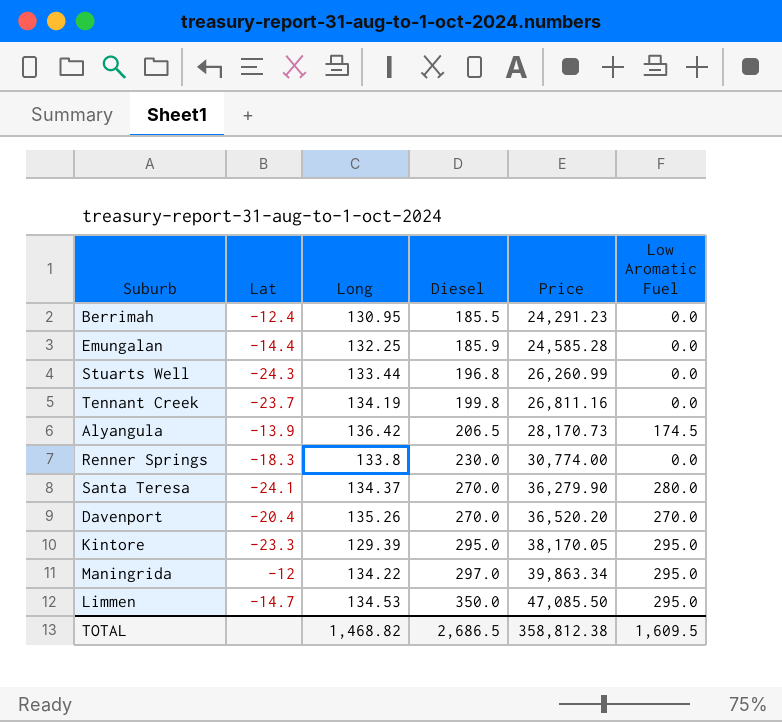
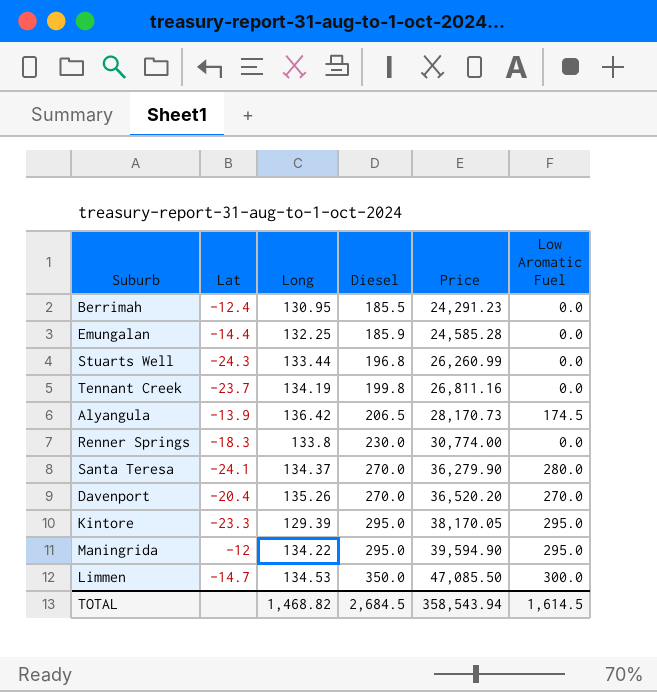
Maningrida | Diesel: 297.0 -> 295.0
Maningrida | Price: 39,863.34 -> 39,594.90
Limmen | Low Aromatic Fuel: 295.0 -> 300.0
TOTAL | Diesel: 2,686.5 -> 2,684.5
TOTAL | Price: 358,812.38 -> 358,543.94
TOTAL | Low Aromatic Fuel: 1,609.5 -> 1,614.5

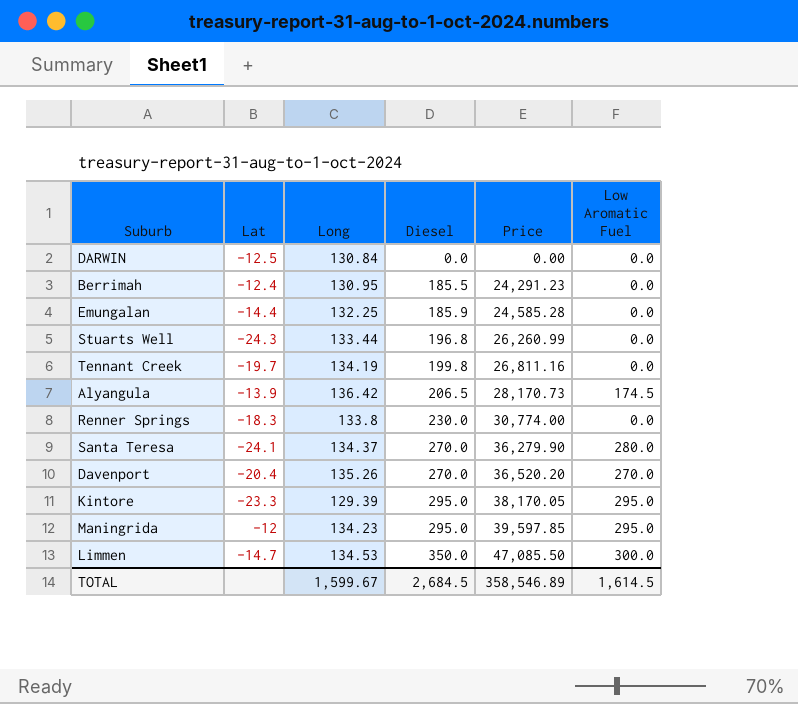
row DARWIN: none -> -12.5 | 130.84 | 0.0 | 0.00 | 0.0
Tennant Creek | Lat: -23.7 -> -19.7
Maningrida | Long: 134.22 -> 134.23
Maningrida | Price: 39,594.90 -> 39,597.85
TOTAL | Long: 1,468.82 -> 1,599.67
TOTAL | Price: 358,543.94 -> 358,546.89

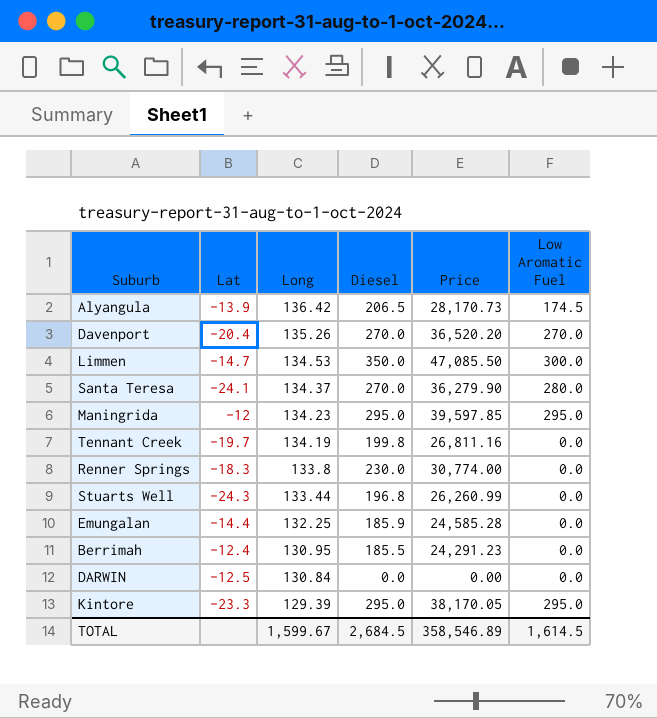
row order: Diesel ascending -> Long descending

